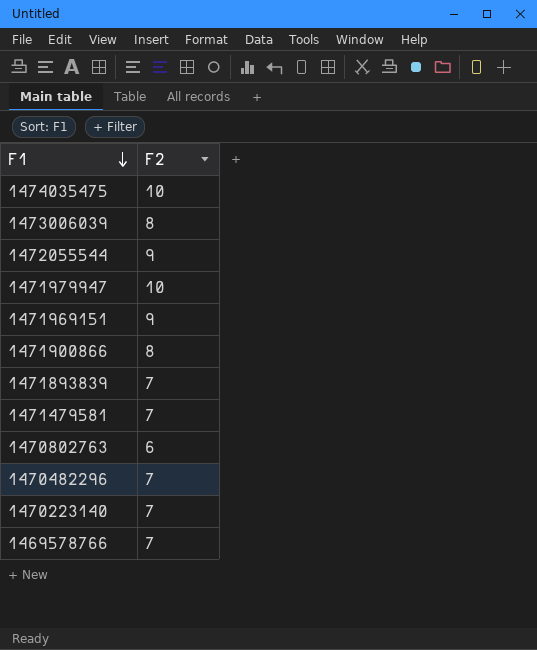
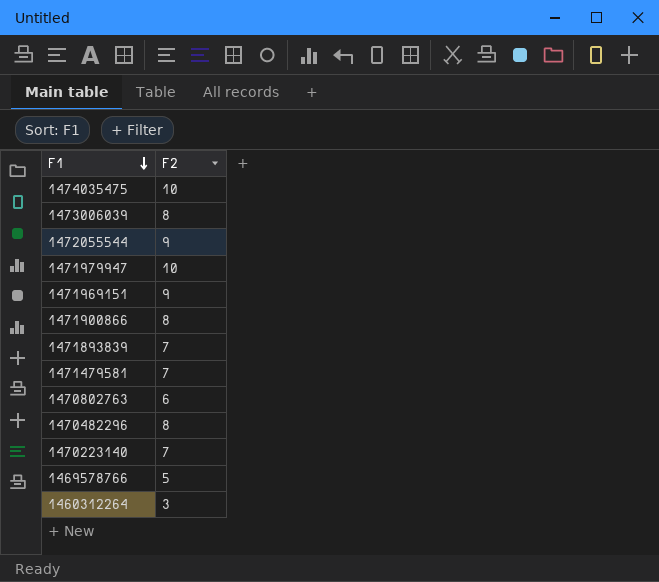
1470482296 | F2: 7 -> 8
1469578766 | F2: 7 -> 5
row 1460312264: none -> 3

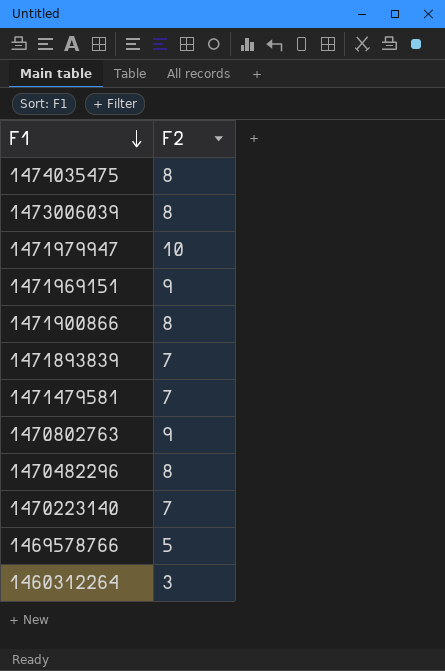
row 1472055544: 9 -> none
1474035475 | F2: 10 -> 8
1470802763 | F2: 6 -> 9

